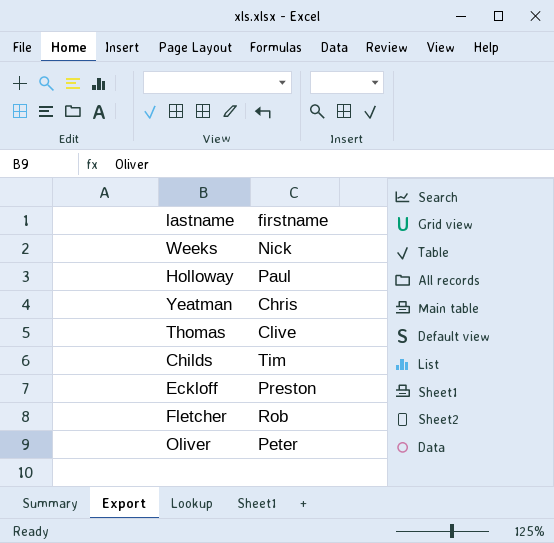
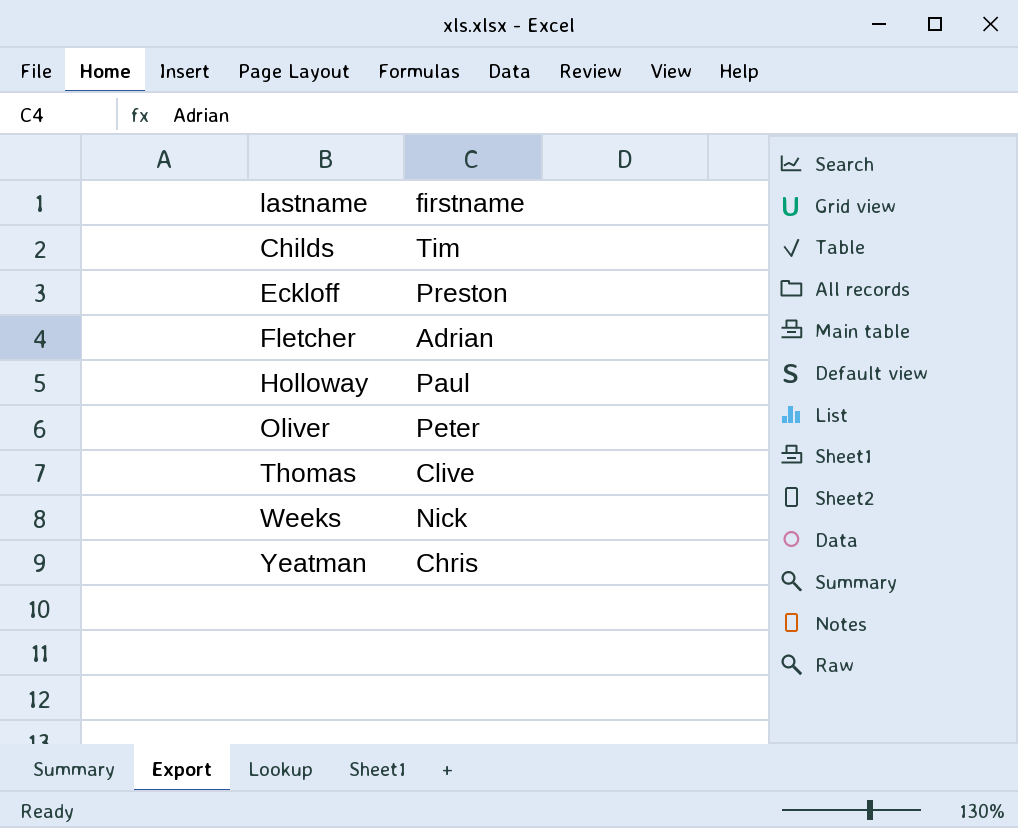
row order: none -> lastname ascending
Fletcher | firstname: Rob -> Adrian

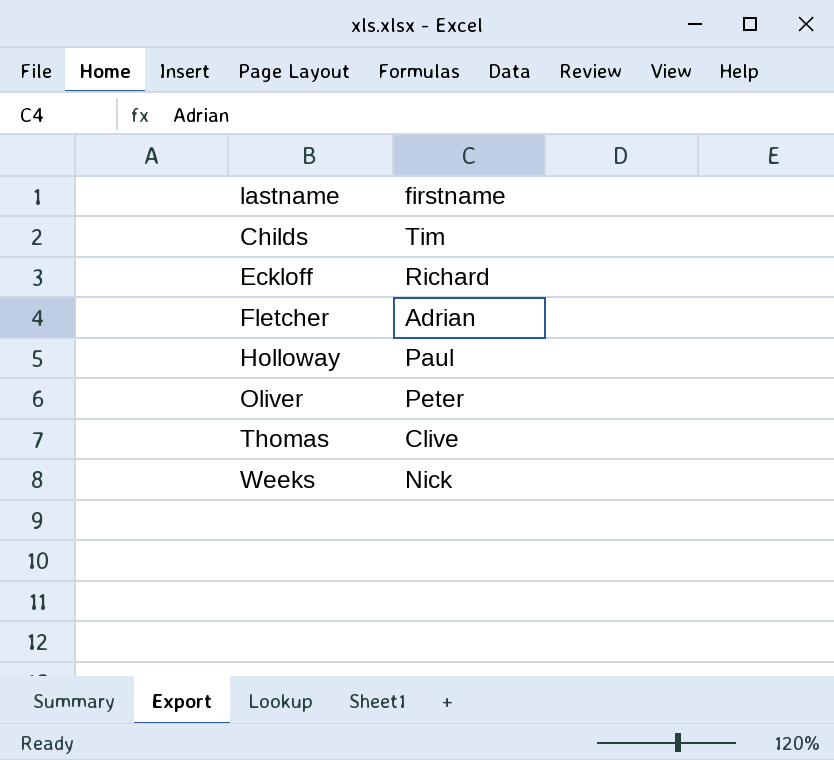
row Yeatman: Chris -> none
Eckloff | firstname: Preston -> Richard

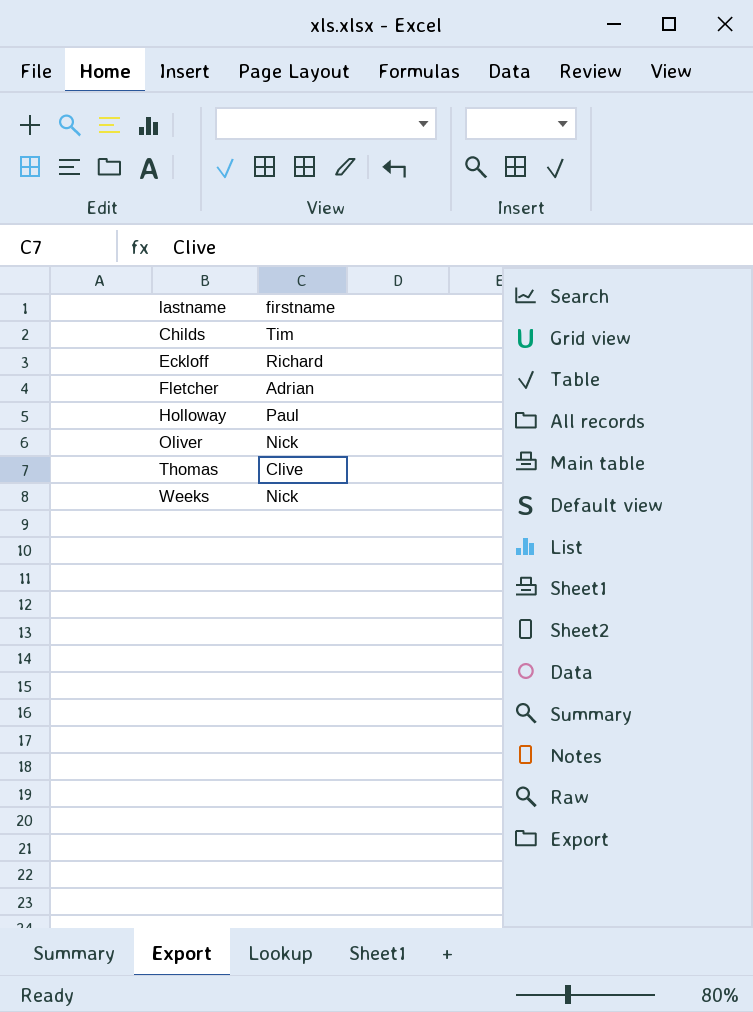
Oliver | firstname: Peter -> Nick

